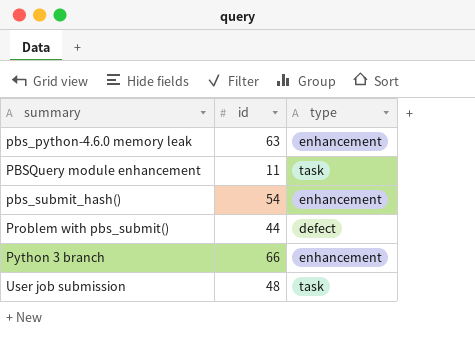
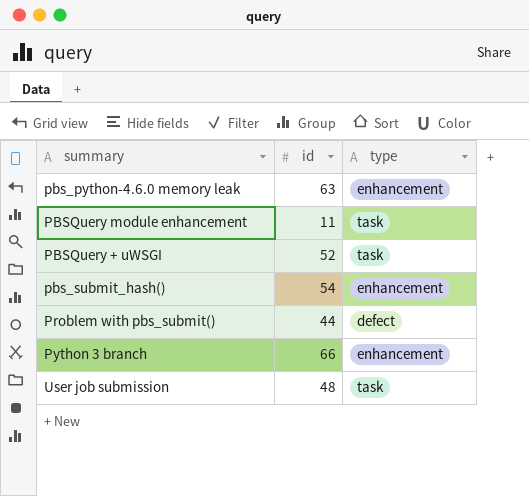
row PBSQuery + uWSGI: none -> 52 | task

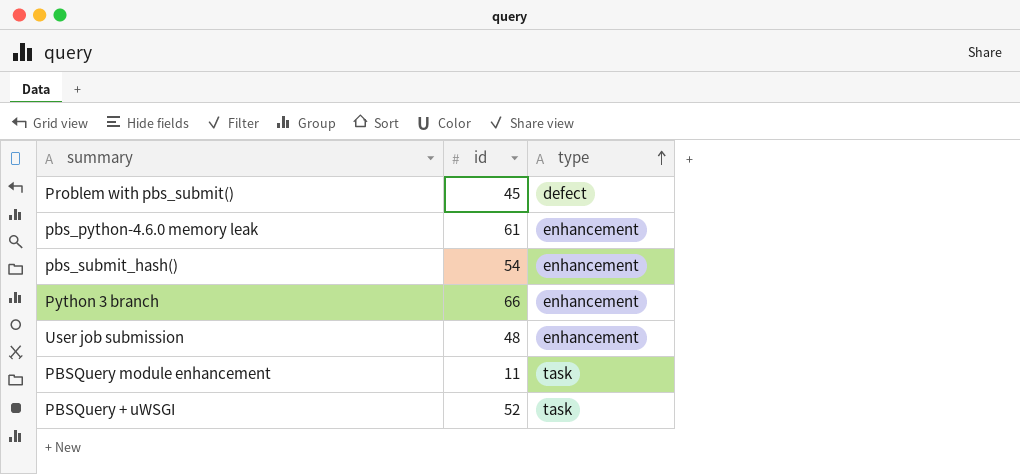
row order: none -> type ascending
Problem with pbs_submit() | id: 44 -> 45
pbs_python-4.6.0 memory leak | id: 63 -> 61
User job submission | type: task -> enhancement

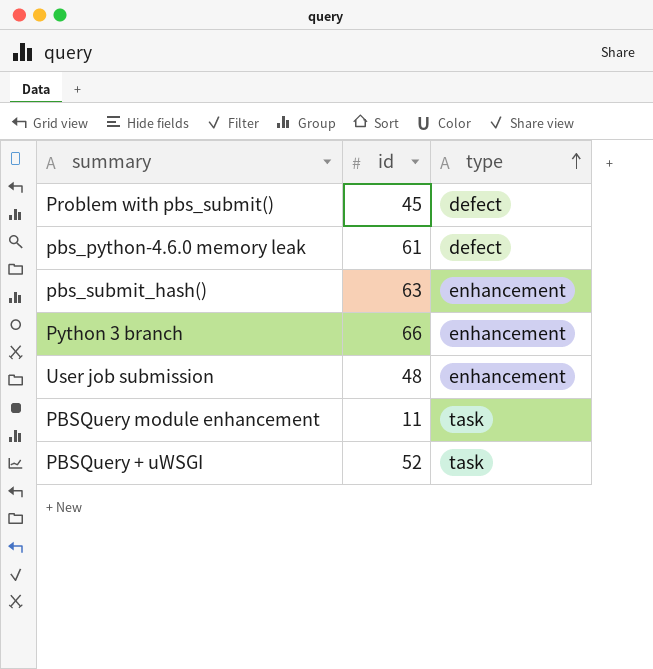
pbs_python-4.6.0 memory leak | type: enhancement -> defect
pbs_submit_hash() | id: 54 -> 63

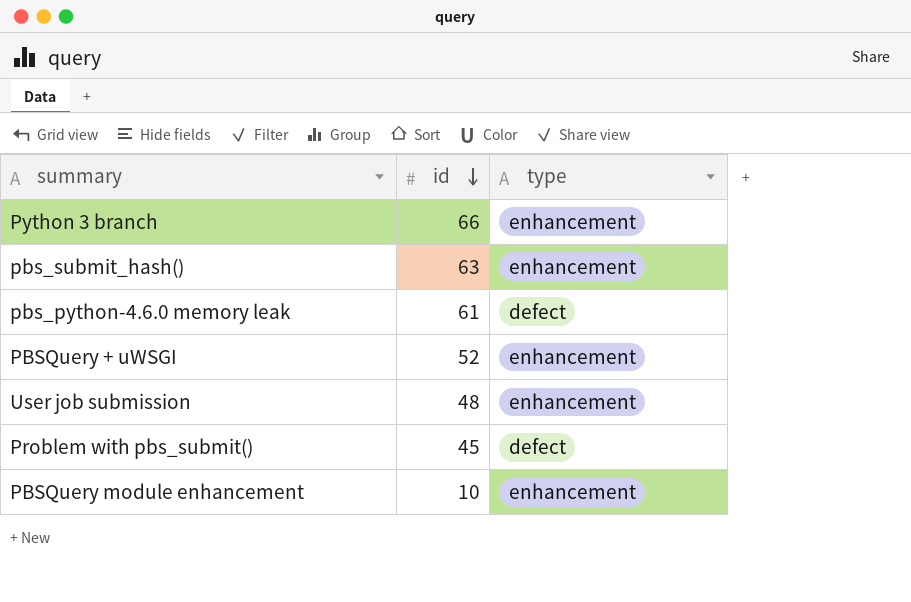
row order: type ascending -> id descending
PBSQuery + uWSGI | type: task -> enhancement
PBSQuery module enhancement | id: 11 -> 10
PBSQuery module enhancement | type: task -> enhancement

